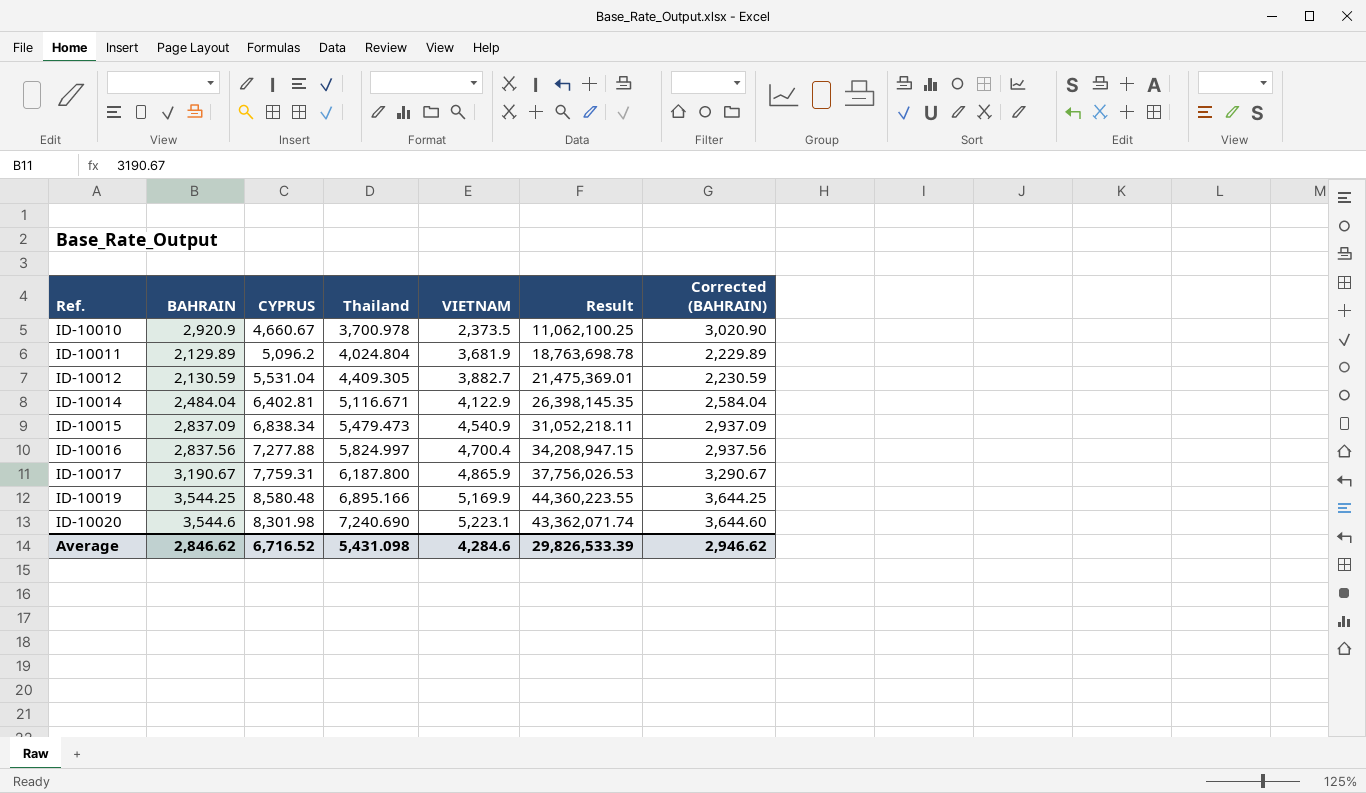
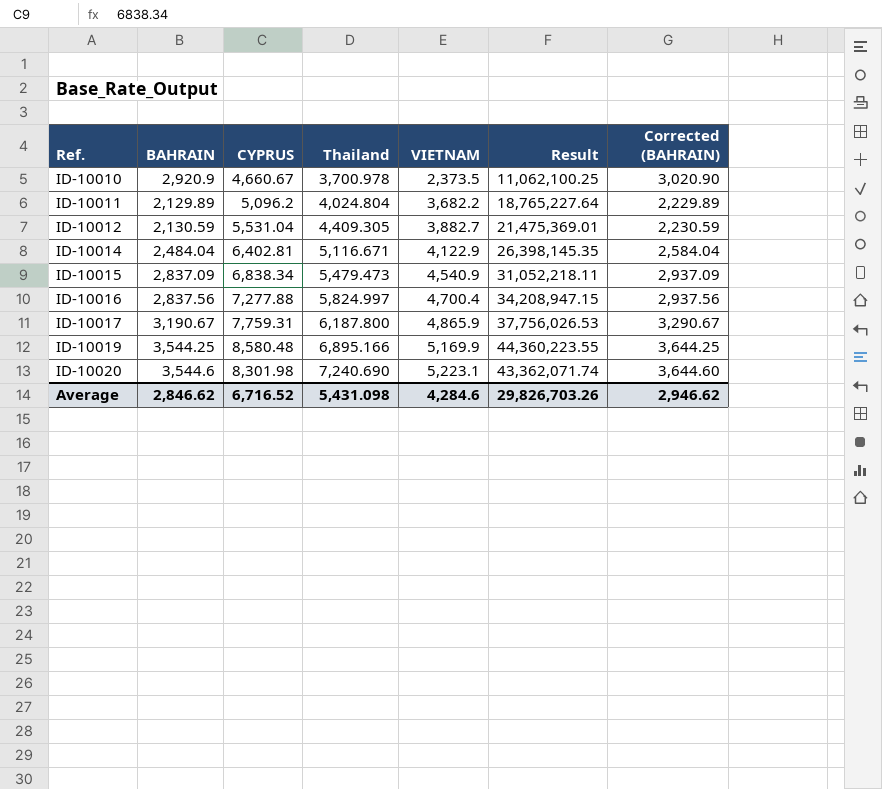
ID-10011 | VIETNAM: 3,681.9 -> 3,682.2
ID-10011 | Result: 18,763,698.78 -> 18,765,227.64
Average | Result: 29,826,533.39 -> 29,826,703.26

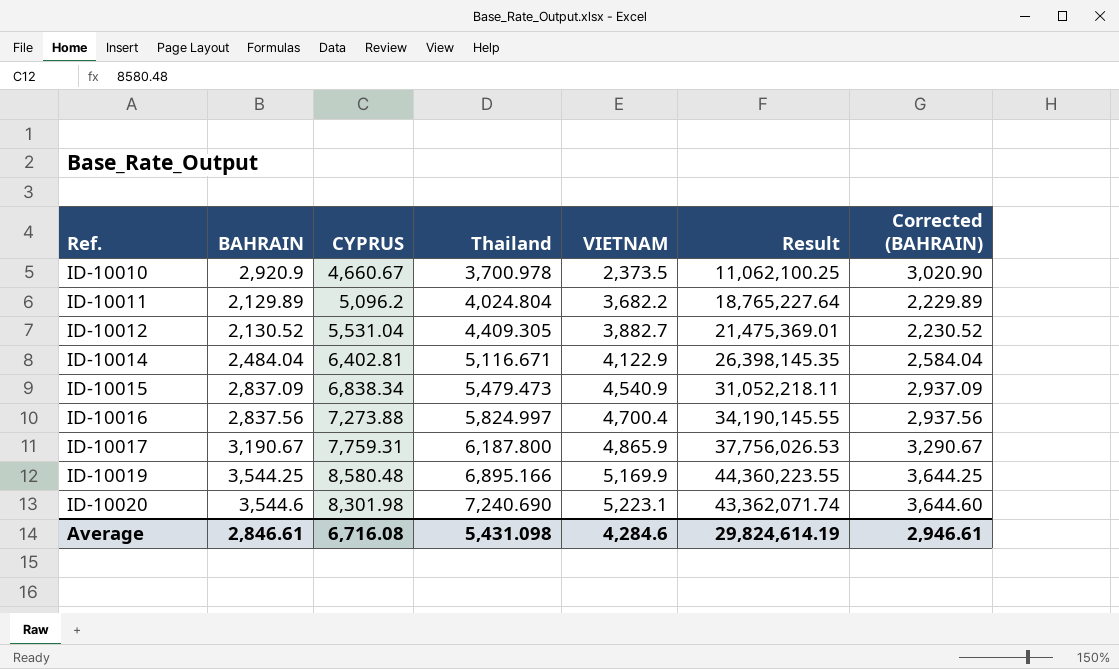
ID-10012 | BAHRAIN: 2,130.59 -> 2,130.52
ID-10012 | Corrected (BAHRAIN): 2,230.59 -> 2,230.52
ID-10016 | CYPRUS: 7,277.88 -> 7,273.88
ID-10016 | Result: 34,208,947.15 -> 34,190,145.55
Average | BAHRAIN: 2,846.62 -> 2,846.61
Average | CYPRUS: 6,716.52 -> 6,716.08
Average | Result: 29,826,703.26 -> 29,824,614.19
Average | Corrected (BAHRAIN): 2,946.62 -> 2,946.61

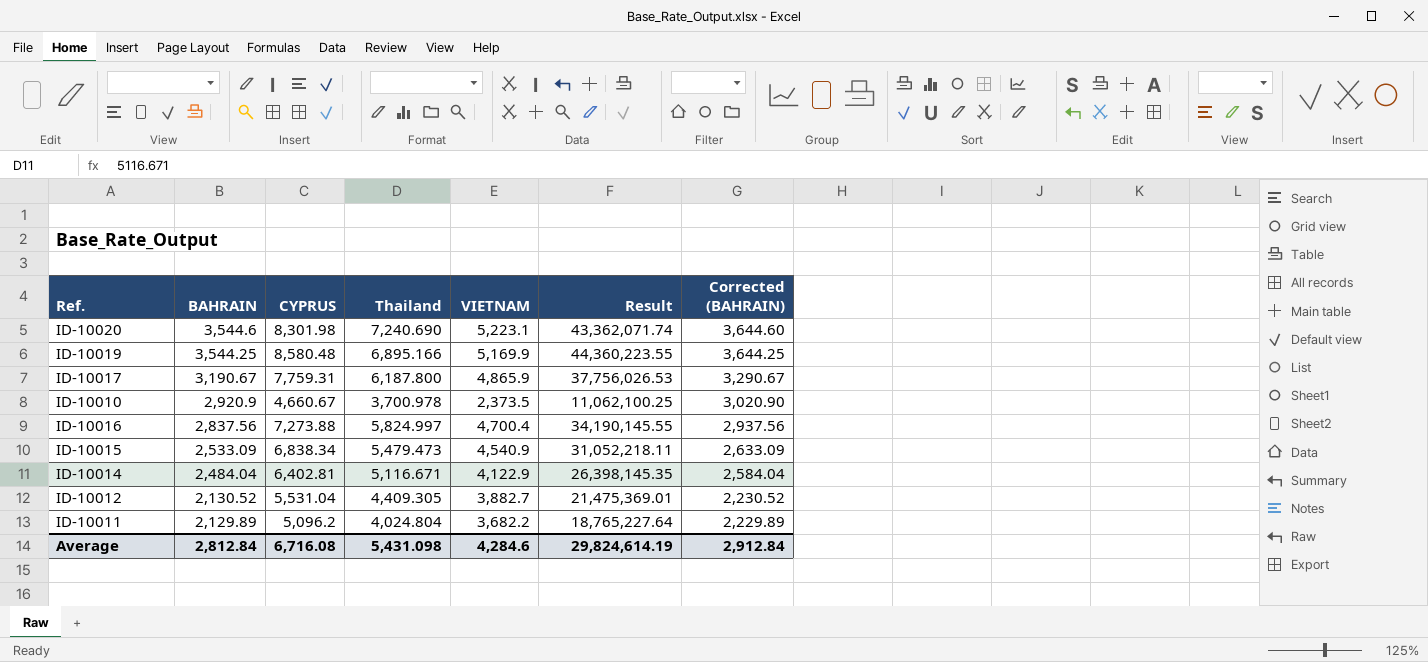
row order: Ref. ascending -> BAHRAIN descending
ID-10015 | BAHRAIN: 2,837.09 -> 2,533.09
ID-10015 | Corrected (BAHRAIN): 2,937.09 -> 2,633.09
Average | BAHRAIN: 2,846.61 -> 2,812.84
Average | Corrected (BAHRAIN): 2,946.61 -> 2,912.84

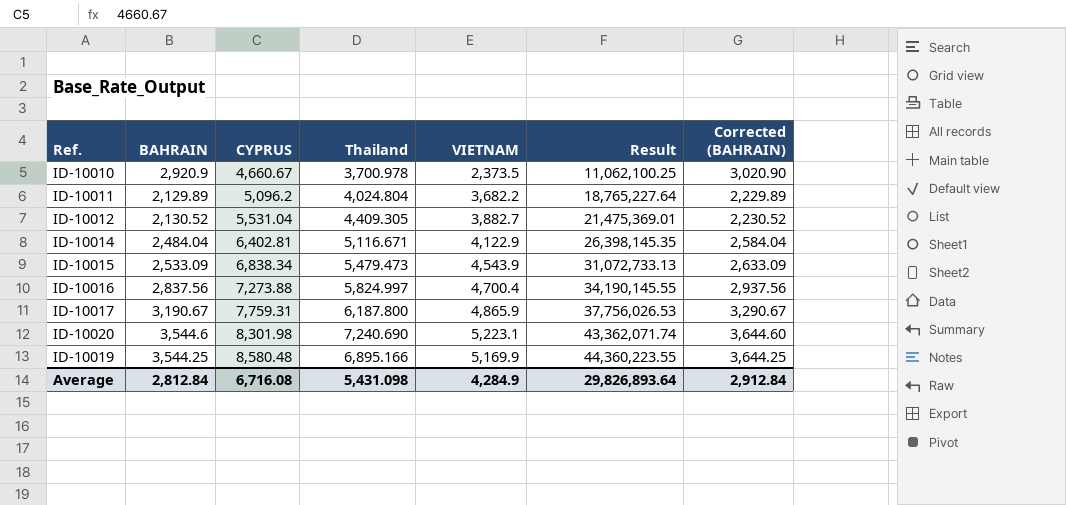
row order: BAHRAIN descending -> CYPRUS ascending
ID-10015 | VIETNAM: 4,540.9 -> 4,543.9
ID-10015 | Result: 31,052,218.11 -> 31,072,733.13
Average | VIETNAM: 4,284.6 -> 4,284.9
Average | Result: 29,824,614.19 -> 29,826,893.64

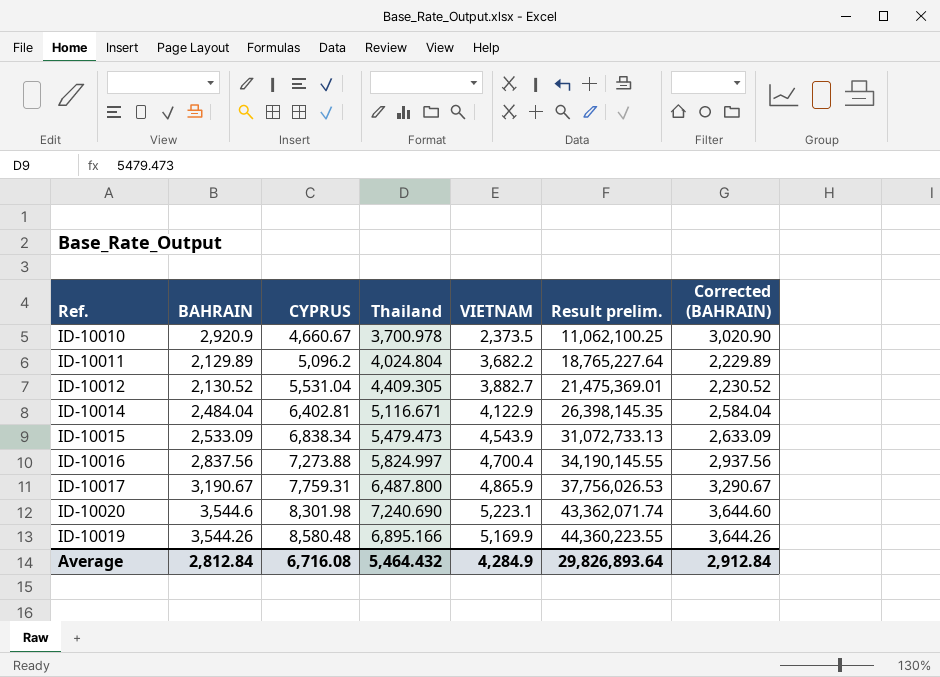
column name: Result -> Result prelim.
ID-10017 | Thailand: 6,187.800 -> 6,487.800
ID-10019 | BAHRAIN: 3,544.25 -> 3,544.26
ID-10019 | Corrected (BAHRAIN): 3,644.25 -> 3,644.26
Average | Thailand: 5,431.098 -> 5,464.432

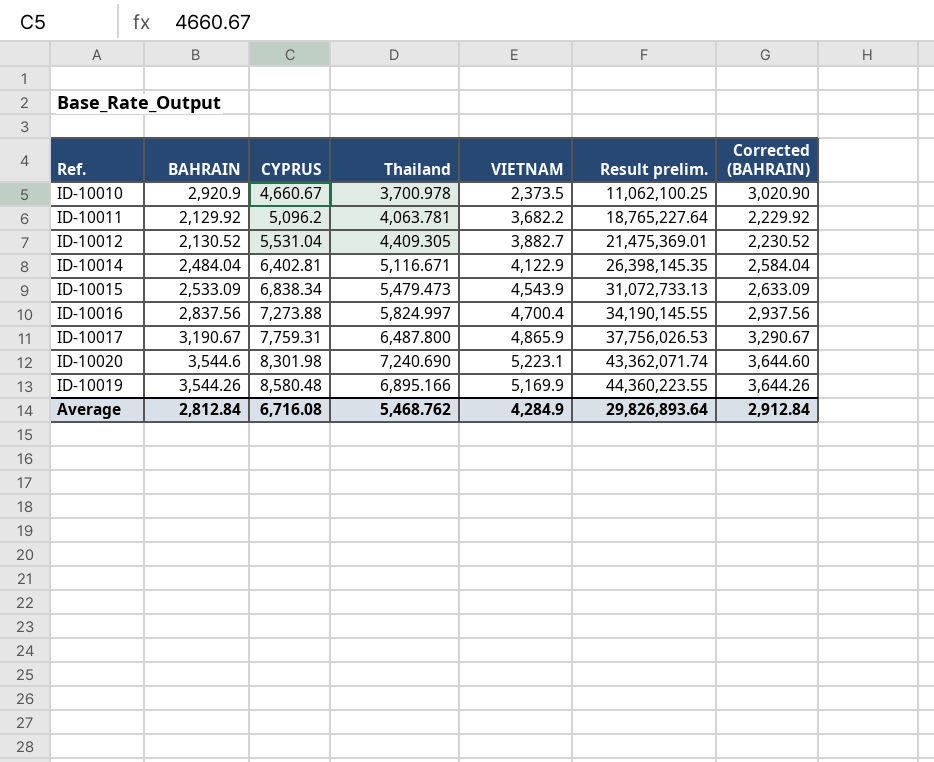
ID-10011 | BAHRAIN: 2,129.89 -> 2,129.92
ID-10011 | Thailand: 4,024.804 -> 4,063.781
ID-10011 | Corrected (BAHRAIN): 2,229.89 -> 2,229.92
Average | Thailand: 5,464.432 -> 5,468.762

